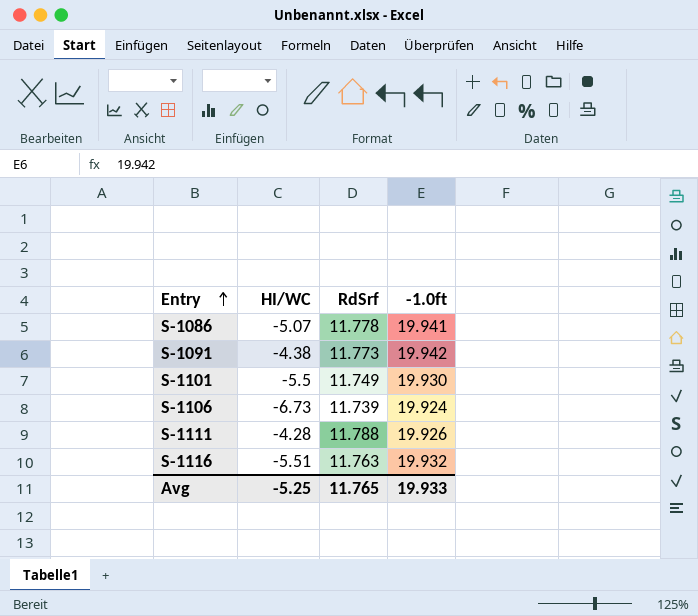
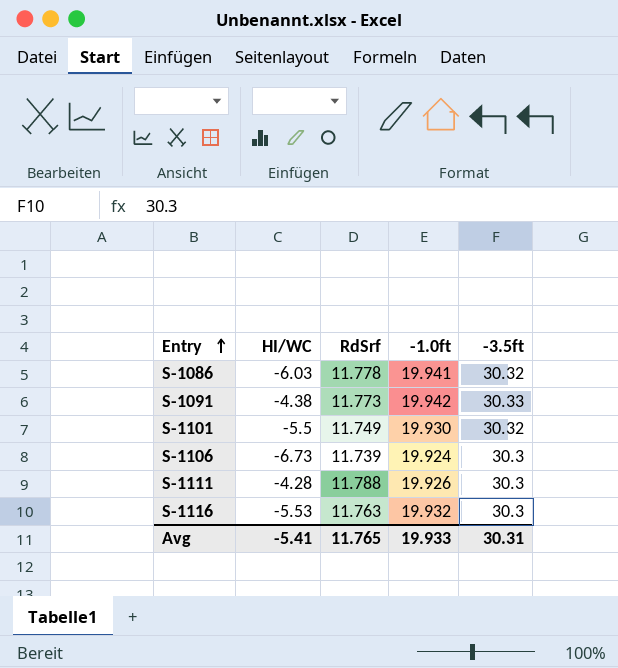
column -3.5ft | position: none -> 5
S-1086 | HI/WC: -5.07 -> -6.03
S-1116 | HI/WC: -5.51 -> -5.53
Avg | HI/WC: -5.25 -> -5.41

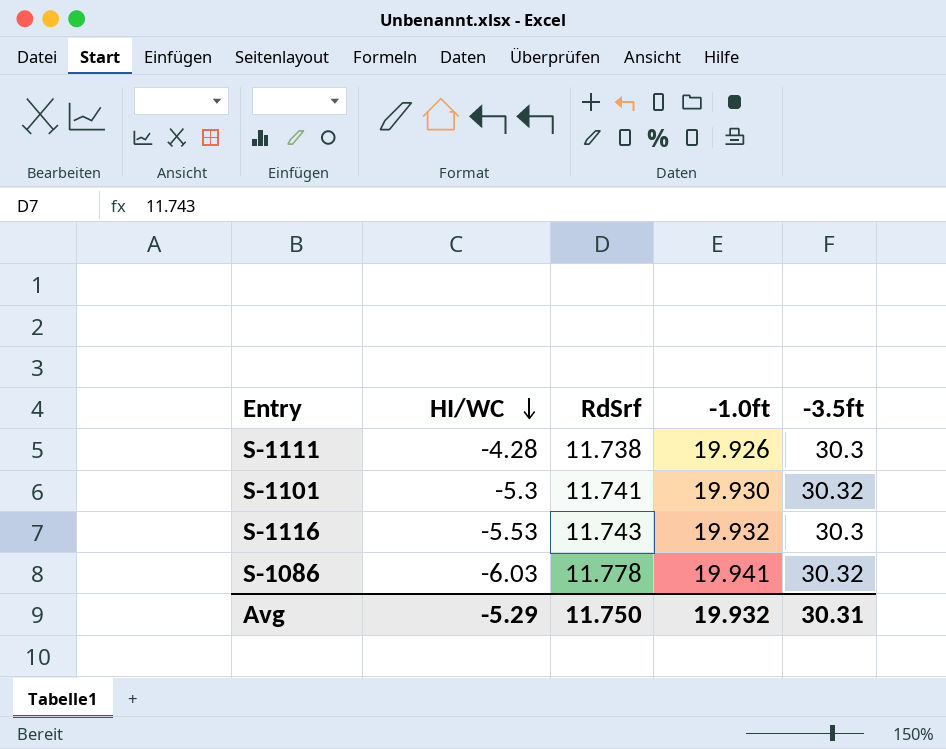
row order: Entry ascending -> HI/WC descending
row S-1091: -4.38 | 11.773 | 19.942 | 30.33 -> none
row S-1106: -6.73 | 11.739 | 19.924 | 30.3 -> none
S-1111 | RdSrf: 11.788 -> 11.738
S-1101 | HI/WC: -5.5 -> -5.3
S-1101 | RdSrf: 11.749 -> 11.741
S-1116 | RdSrf: 11.763 -> 11.743
Avg | HI/WC: -5.41 -> -5.29
Avg | RdSrf: 11.765 -> 11.750
Avg | -1.0ft: 19.933 -> 19.932

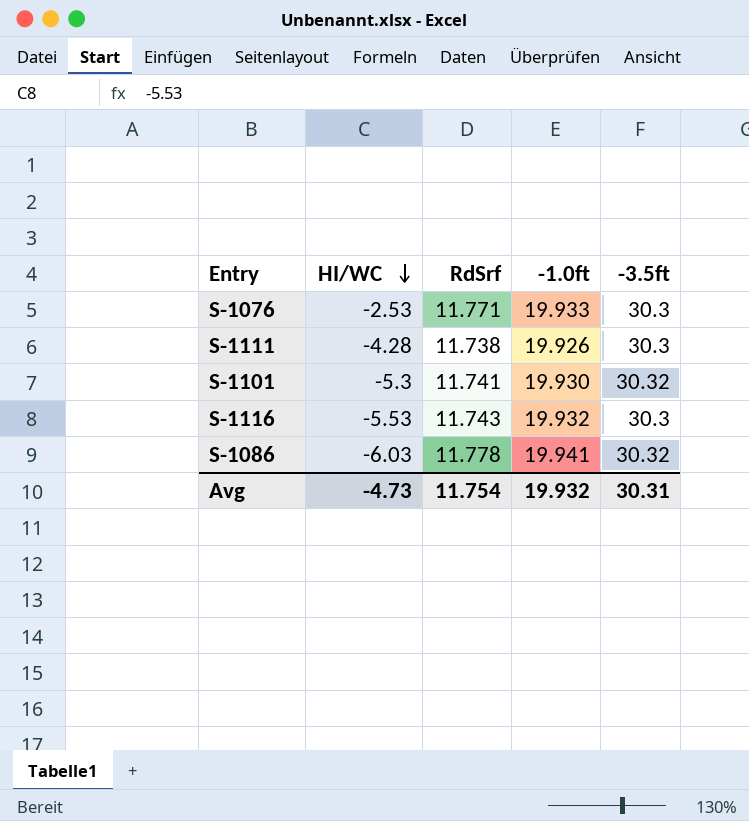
row S-1076: none -> -2.53 | 11.771 | 19.933 | 30.3
Avg | HI/WC: -5.29 -> -4.73
Avg | RdSrf: 11.750 -> 11.754

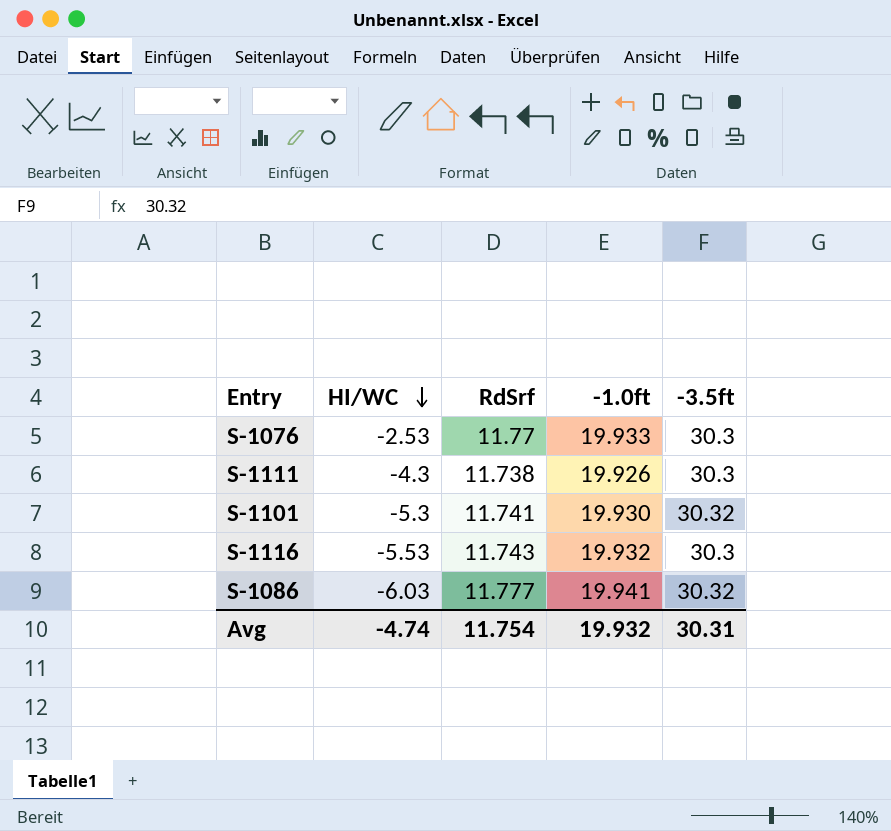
S-1076 | RdSrf: 11.771 -> 11.77
S-1111 | HI/WC: -4.28 -> -4.3
S-1086 | RdSrf: 11.778 -> 11.777
Avg | HI/WC: -4.73 -> -4.74

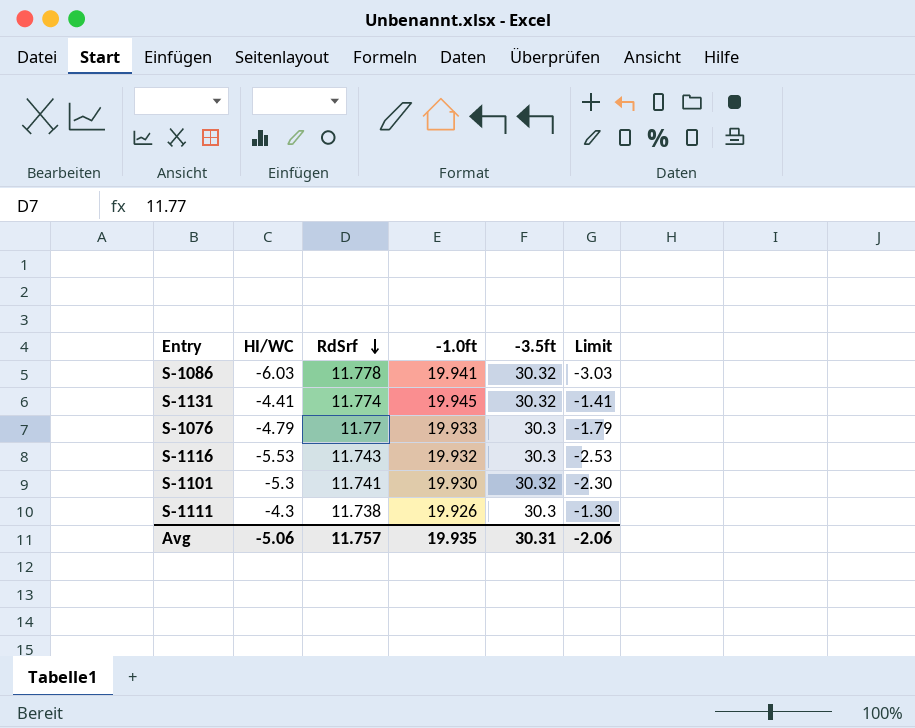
row order: HI/WC descending -> RdSrf descending
column Limit | formula: none -> [HI/WC] + 3
S-1086 | RdSrf: 11.777 -> 11.778
row S-1131: none -> -4.41 | 11.774 | 19.945 | 30.32 | -1.41
S-1076 | HI/WC: -2.53 -> -4.79
Avg | HI/WC: -4.74 -> -5.06
Avg | RdSrf: 11.754 -> 11.757
Avg | -1.0ft: 19.932 -> 19.935

